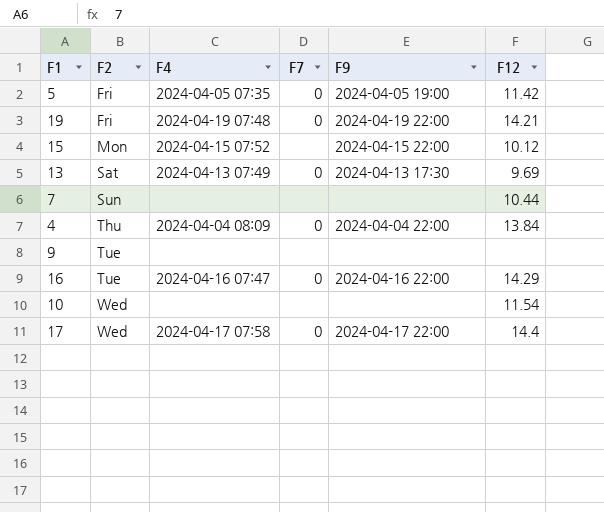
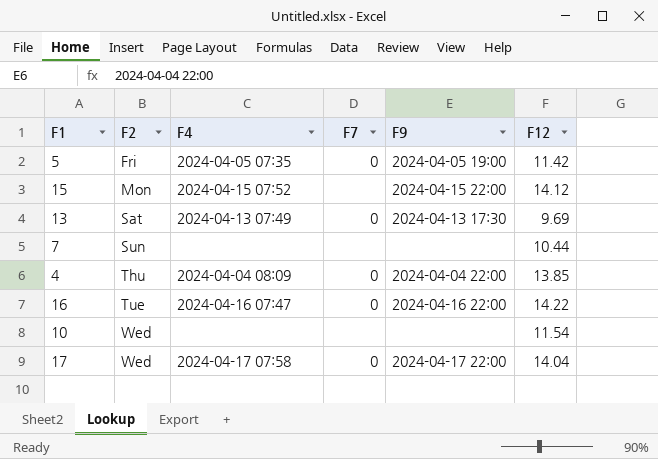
row 19: Fri | 2024-04-19 07:48 | 0 | 2024-04-19 22:00 | 14.21 -> none
row 9: Tue | none | none | none | none -> none
15 | F12: 10.12 -> 14.12
4 | F12: 13.84 -> 13.85
16 | F12: 14.29 -> 14.22
17 | F12: 14.4 -> 14.04

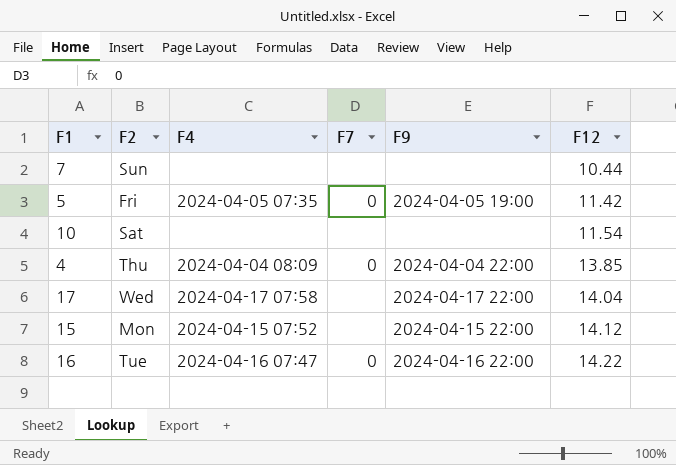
row order: F2 ascending -> F12 ascending
row 13: Sat | 2024-04-13 07:49 | 0 | 2024-04-13 17:30 | 9.69 -> none
10 | F2: Wed -> Sat
17 | F7: 0 -> none

